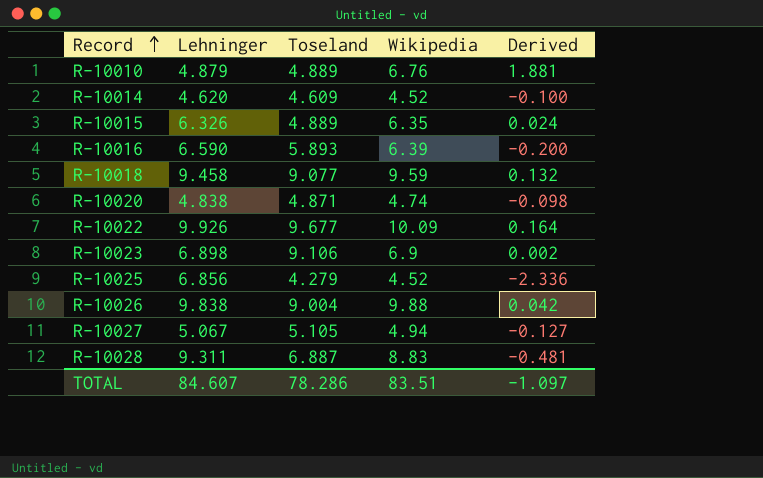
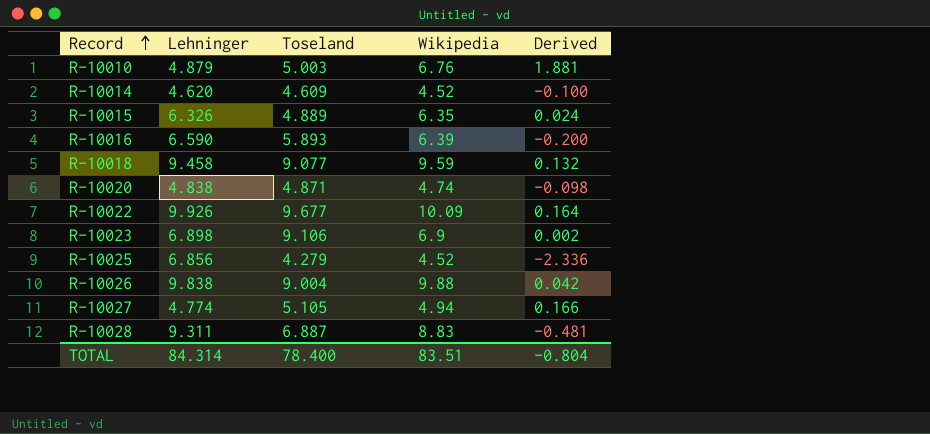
R-10010 | Toseland: 4.889 -> 5.003
R-10027 | Lehninger: 5.067 -> 4.774
R-10027 | Derived: -0.127 -> 0.166
TOTAL | Lehninger: 84.607 -> 84.314
TOTAL | Toseland: 78.286 -> 78.400
TOTAL | Derived: -1.097 -> -0.804

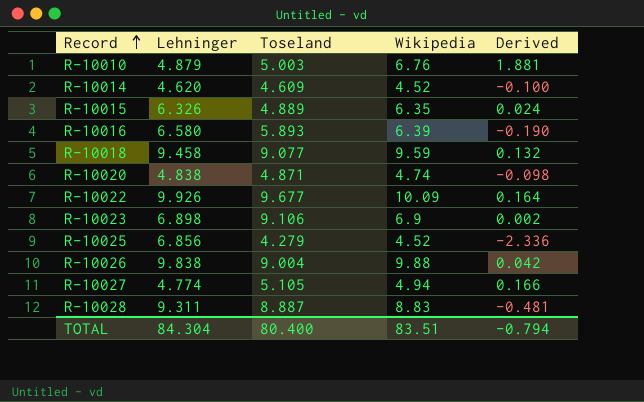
R-10016 | Lehninger: 6.590 -> 6.580
R-10016 | Derived: -0.200 -> -0.190
R-10028 | Toseland: 6.887 -> 8.887
TOTAL | Lehninger: 84.314 -> 84.304
TOTAL | Toseland: 78.400 -> 80.400
TOTAL | Derived: -0.804 -> -0.794

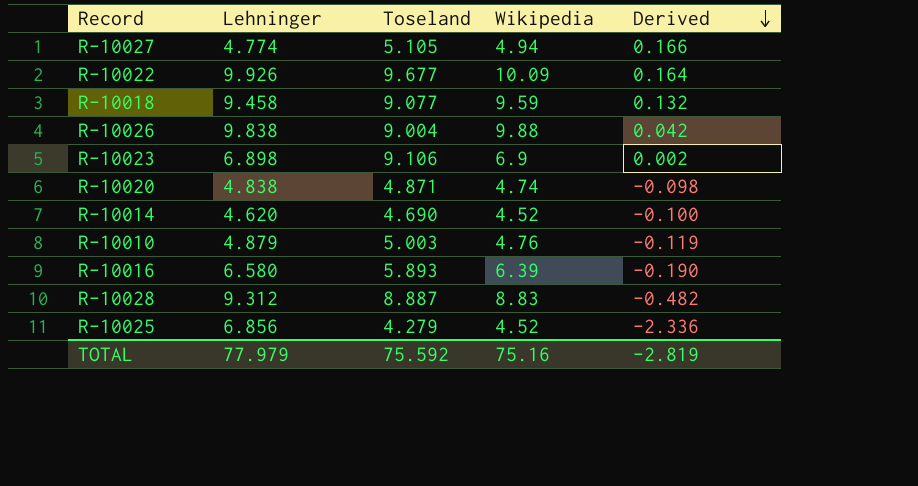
row order: Record ascending -> Derived descending
row R-10015: 6.326 | 4.889 | 6.35 | 0.024 -> none
R-10014 | Toseland: 4.609 -> 4.690
R-10010 | Wikipedia: 6.76 -> 4.76
R-10010 | Derived: 1.881 -> -0.119
R-10028 | Lehninger: 9.311 -> 9.312
R-10028 | Derived: -0.481 -> -0.482
TOTAL | Lehninger: 84.304 -> 77.979
TOTAL | Toseland: 80.400 -> 75.592
TOTAL | Wikipedia: 83.51 -> 75.16
TOTAL | Derived: -0.794 -> -2.819

